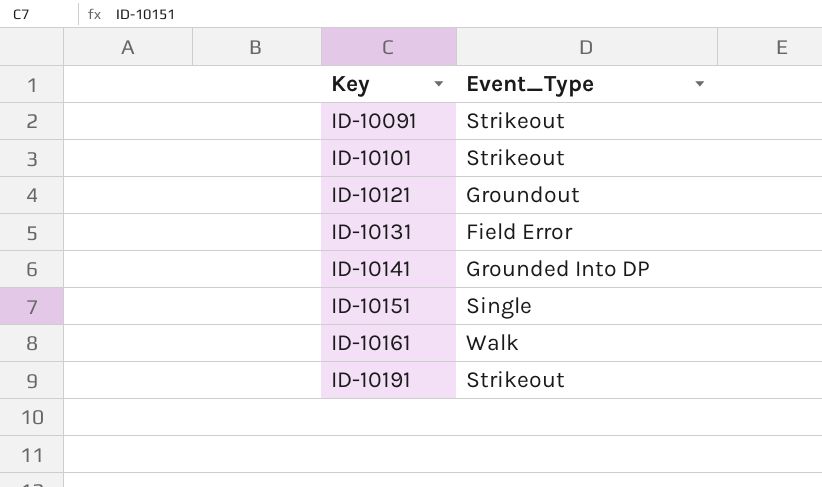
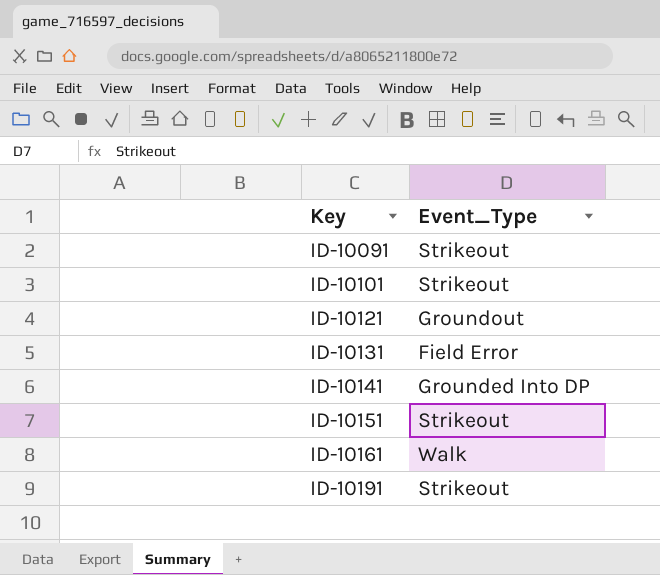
ID-10151 | Event_Type: Single -> Strikeout

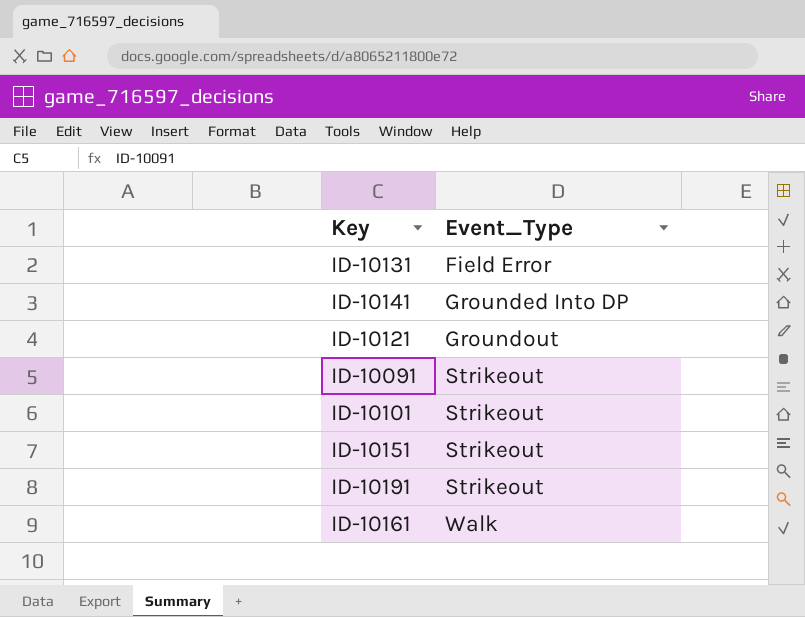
row order: Key ascending -> Event_Type ascending

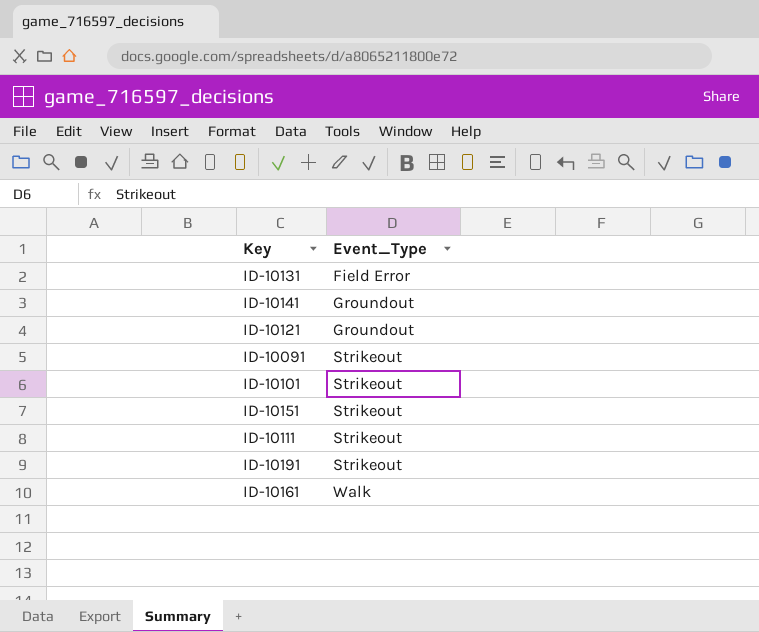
ID-10141 | Event_Type: Grounded Into DP -> Groundout
row ID-10111: none -> Strikeout

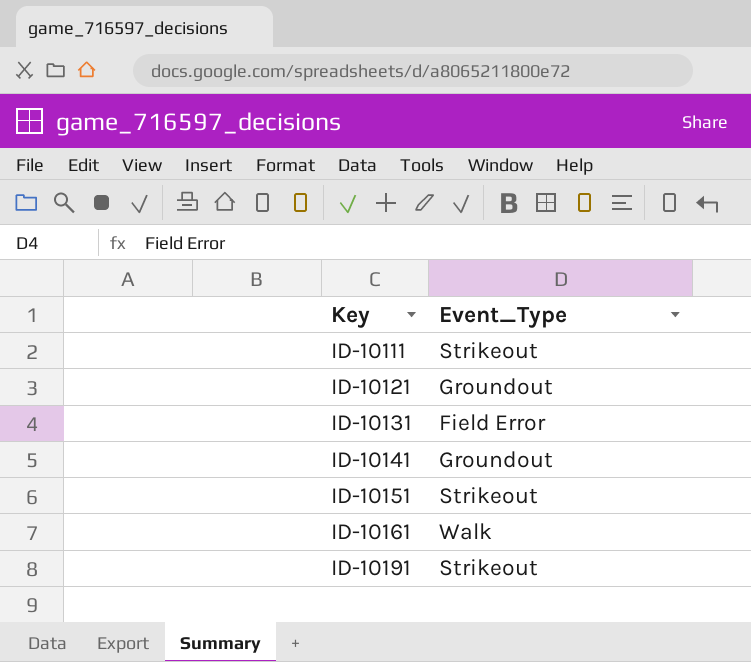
row order: Event_Type ascending -> Key ascending
row ID-10091: Strikeout -> none
row ID-10101: Strikeout -> none

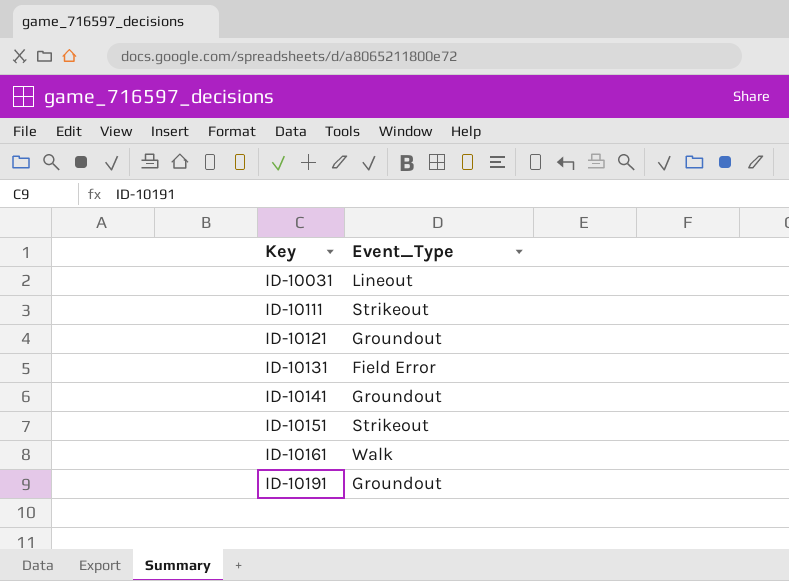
row ID-10031: none -> Lineout
ID-10191 | Event_Type: Strikeout -> Groundout

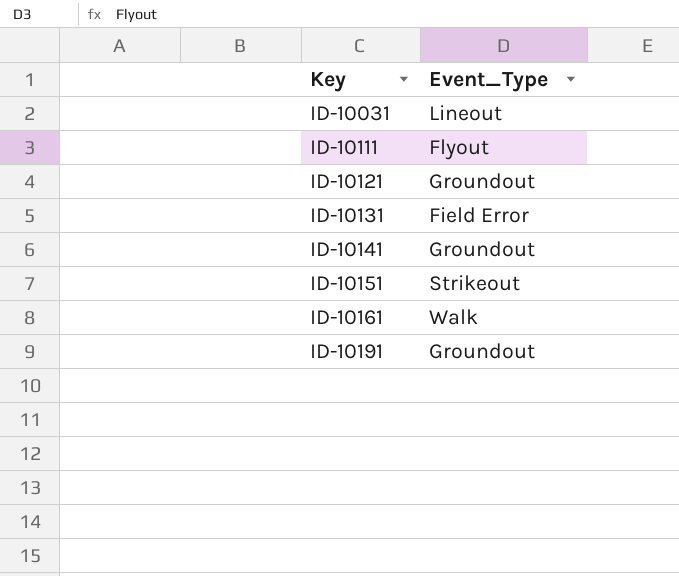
ID-10111 | Event_Type: Strikeout -> Flyout

